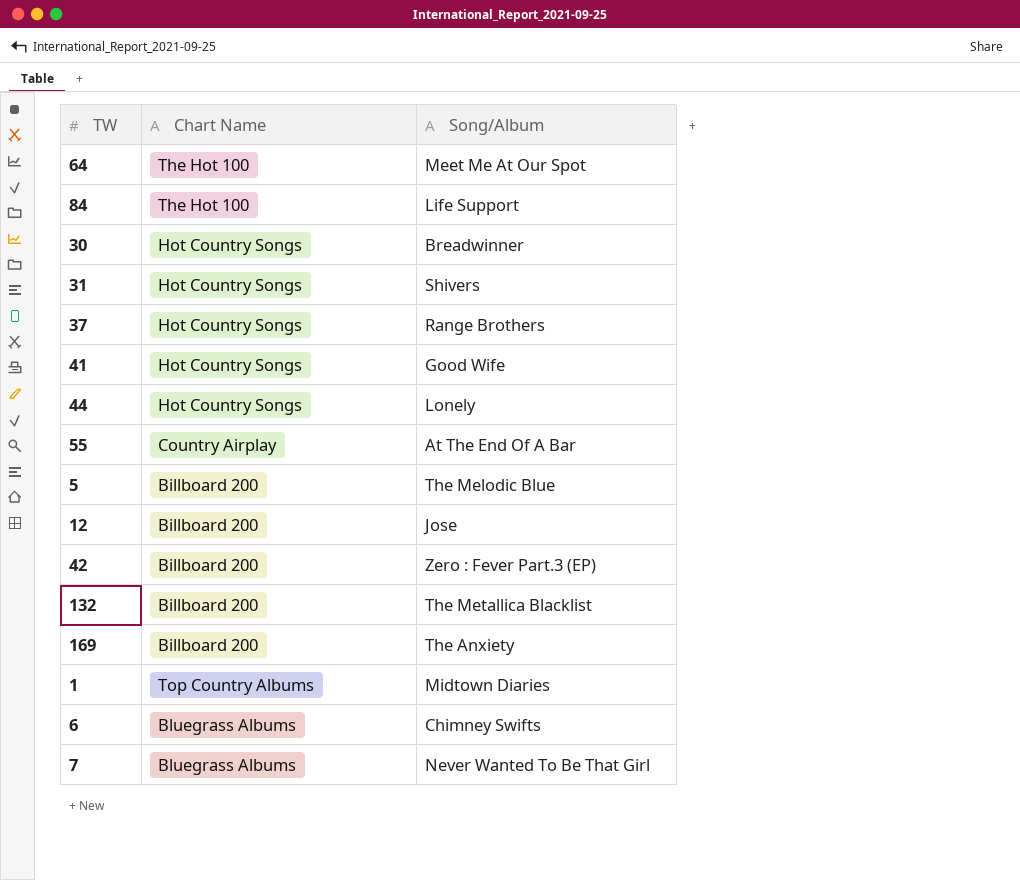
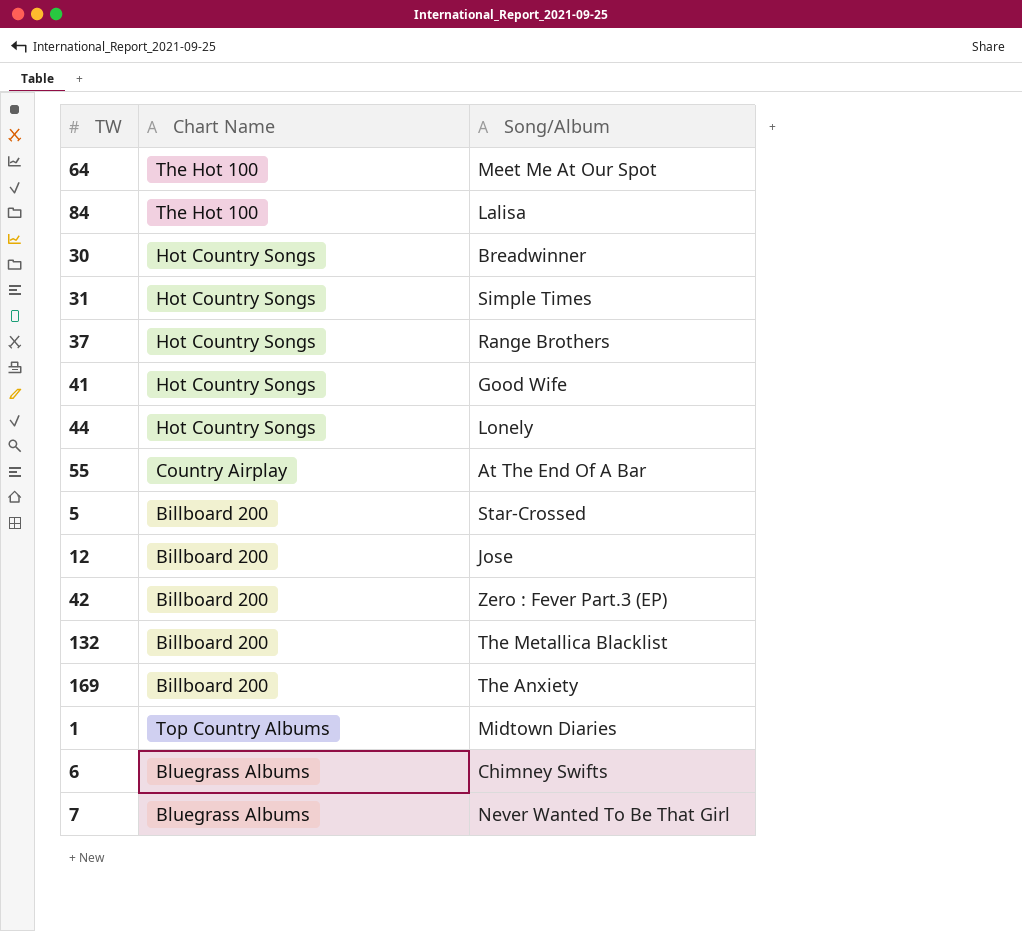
84 | Song/Album: Life Support -> Lalisa
31 | Song/Album: Shivers -> Simple Times
5 | Song/Album: The Melodic Blue -> Star-Crossed

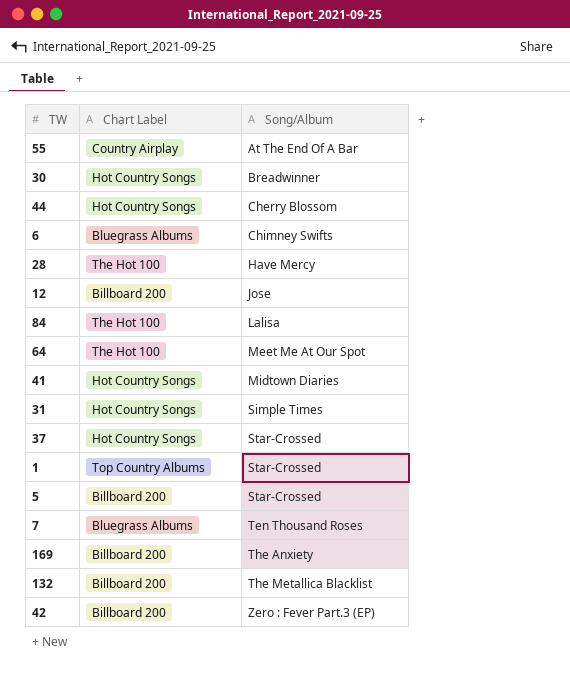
row order: none -> Song/Album ascending
column name: Chart Name -> Chart Label
44 | Song/Album: Lonely -> Cherry Blossom
row 28: none -> The Hot 100 | Have Mercy
41 | Song/Album: Good Wife -> Midtown Diaries
37 | Song/Album: Range Brothers -> Star-Crossed
1 | Song/Album: Midtown Diaries -> Star-Crossed
7 | Song/Album: Never Wanted To Be That Girl -> Ten Thousand Roses

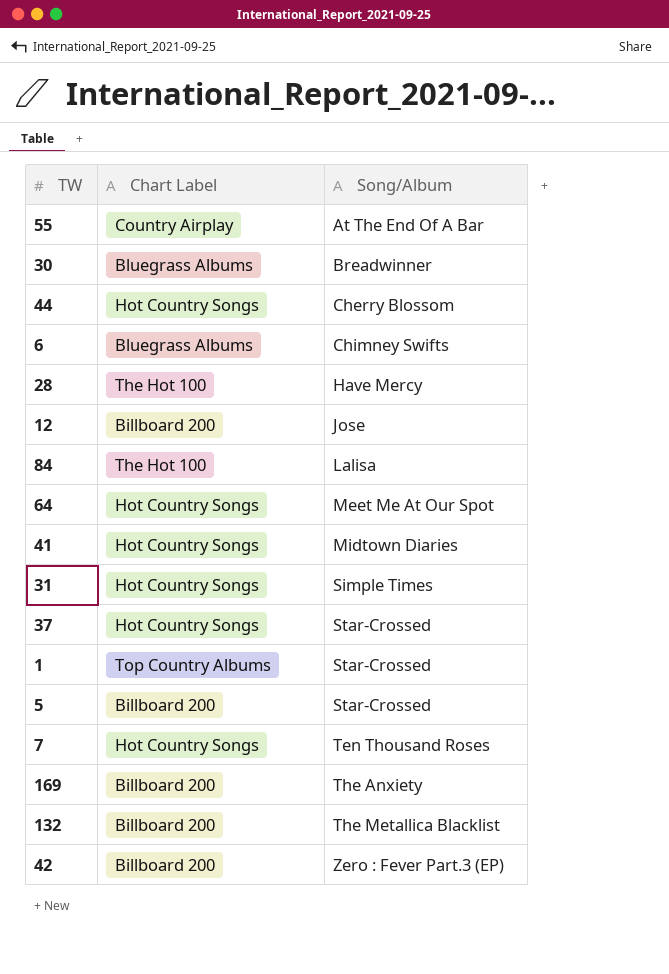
30 | Chart Label: Hot Country Songs -> Bluegrass Albums
64 | Chart Label: The Hot 100 -> Hot Country Songs
7 | Chart Label: Bluegrass Albums -> Hot Country Songs

